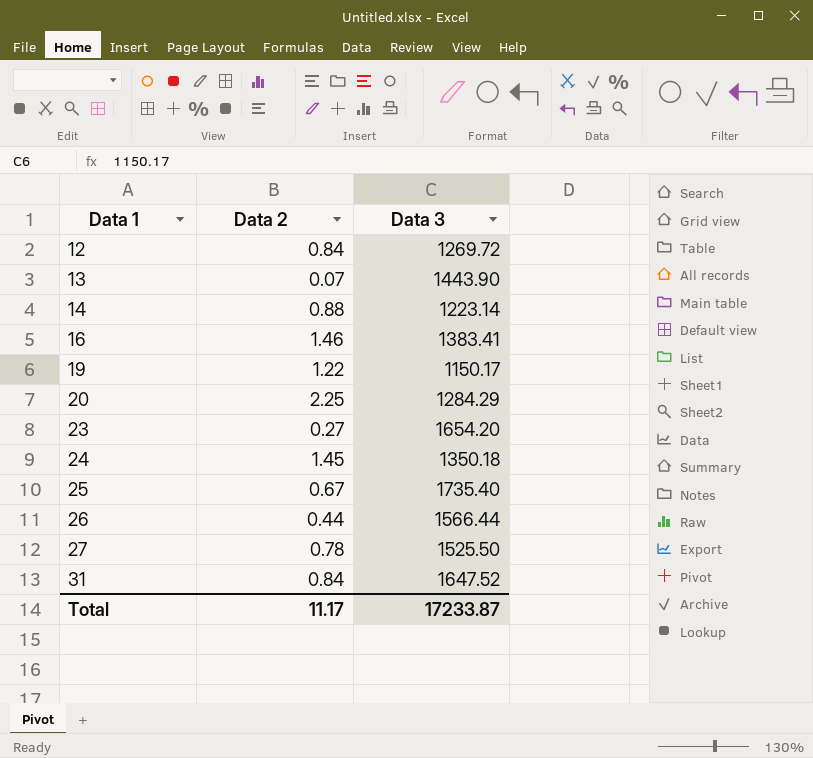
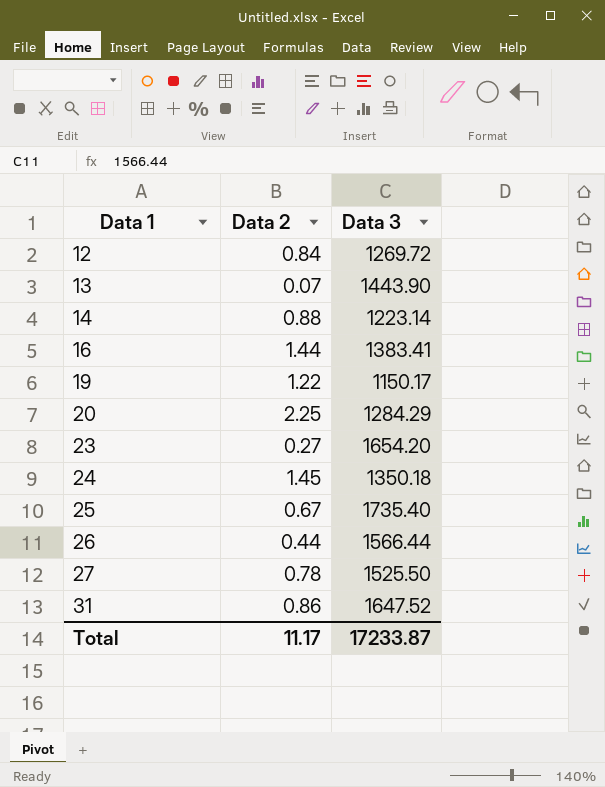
16 | Data 2: 1.46 -> 1.44
31 | Data 2: 0.84 -> 0.86

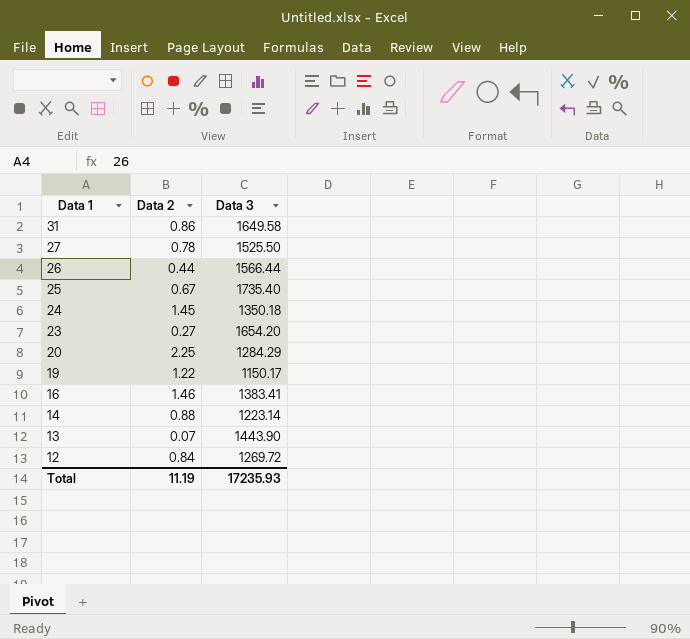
row order: Data 1 ascending -> Data 1 descending
31 | Data 3: 1647.52 -> 1649.58
16 | Data 2: 1.44 -> 1.46
Total | Data 2: 11.17 -> 11.19
Total | Data 3: 17233.87 -> 17235.93

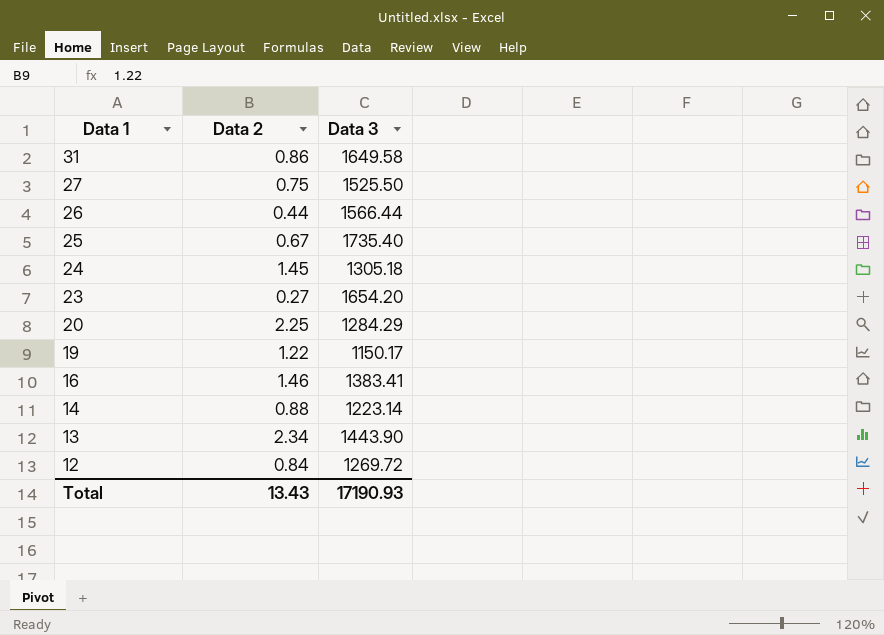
27 | Data 2: 0.78 -> 0.75
24 | Data 3: 1350.18 -> 1305.18
13 | Data 2: 0.07 -> 2.34
Total | Data 2: 11.19 -> 13.43
Total | Data 3: 17235.93 -> 17190.93

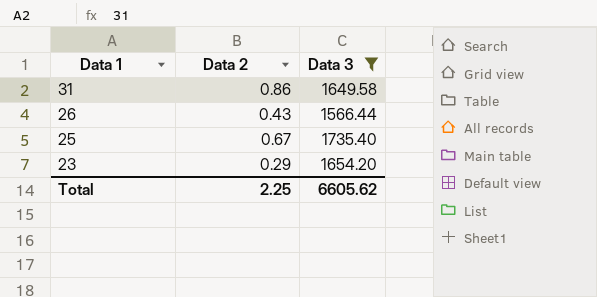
filter: none -> Data 3 >= 1566.44
26 | Data 2: 0.44 -> 0.43
23 | Data 2: 0.27 -> 0.29
Total | Data 2: 13.43 -> 2.25
Total | Data 3: 17190.93 -> 6605.62

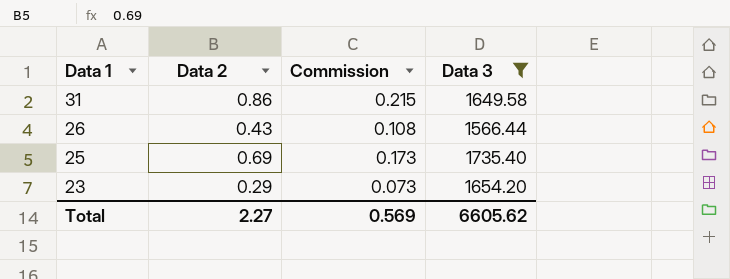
column Commission | formula: none -> [Data 2] * 0.25
25 | Data 2: 0.67 -> 0.69
Total | Data 2: 2.25 -> 2.27

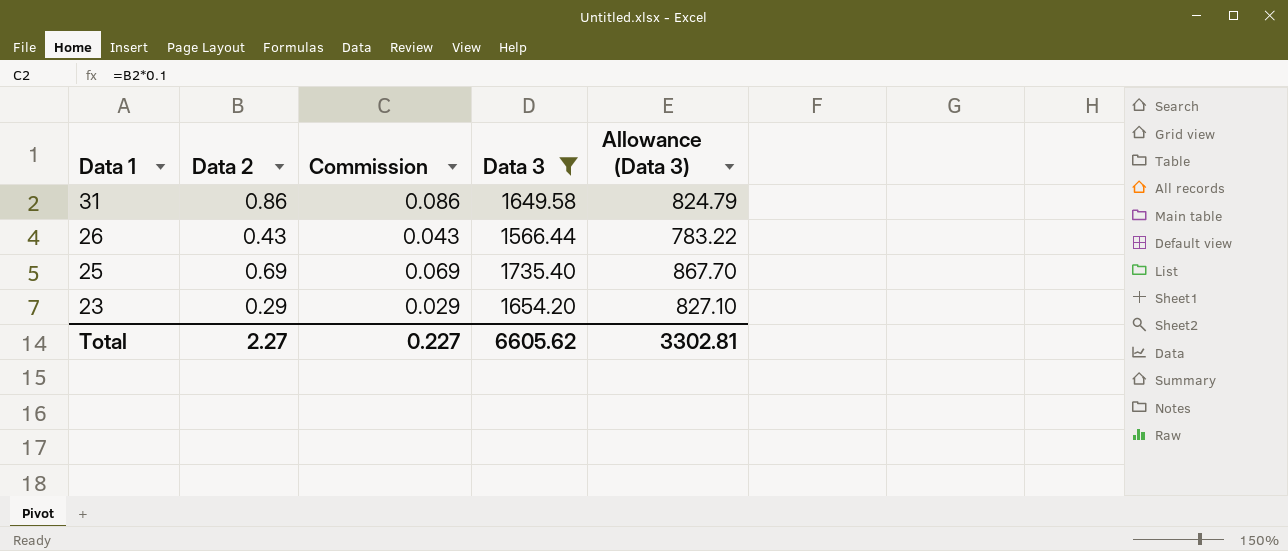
column Commission | formula: [Data 2] * 0.25 -> [Data 2] * 0.1
column Allowance (Data 3) | formula: none -> [Data 3] * 0.5
Total | Commission: 0.569 -> 0.227

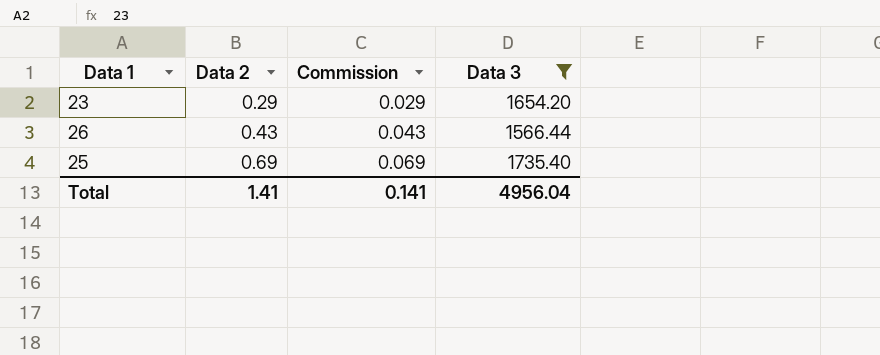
row order: Data 1 descending -> Data 2 ascending
column Allowance (Data 3) | formula: [Data 3] * 0.5 -> none
row 31: 0.86 | 0.086 | 1649.58 | 824.79 -> none
Total | Data 2: 2.27 -> 1.41
Total | Commission: 0.227 -> 0.141
Total | Data 3: 6605.62 -> 4956.04

